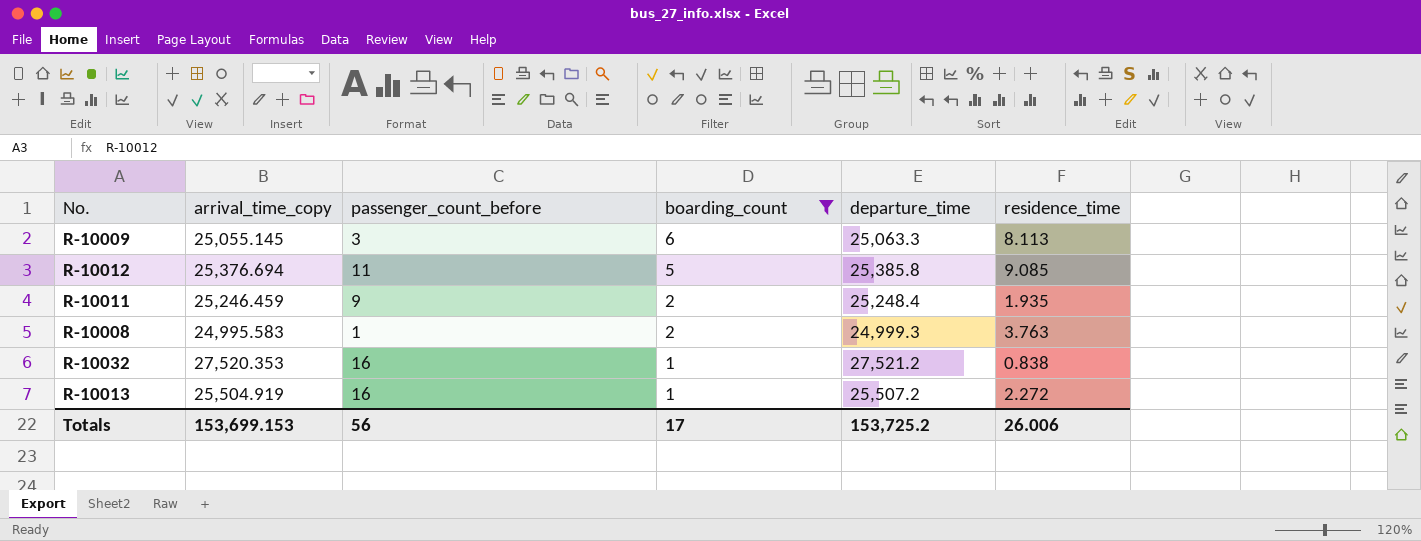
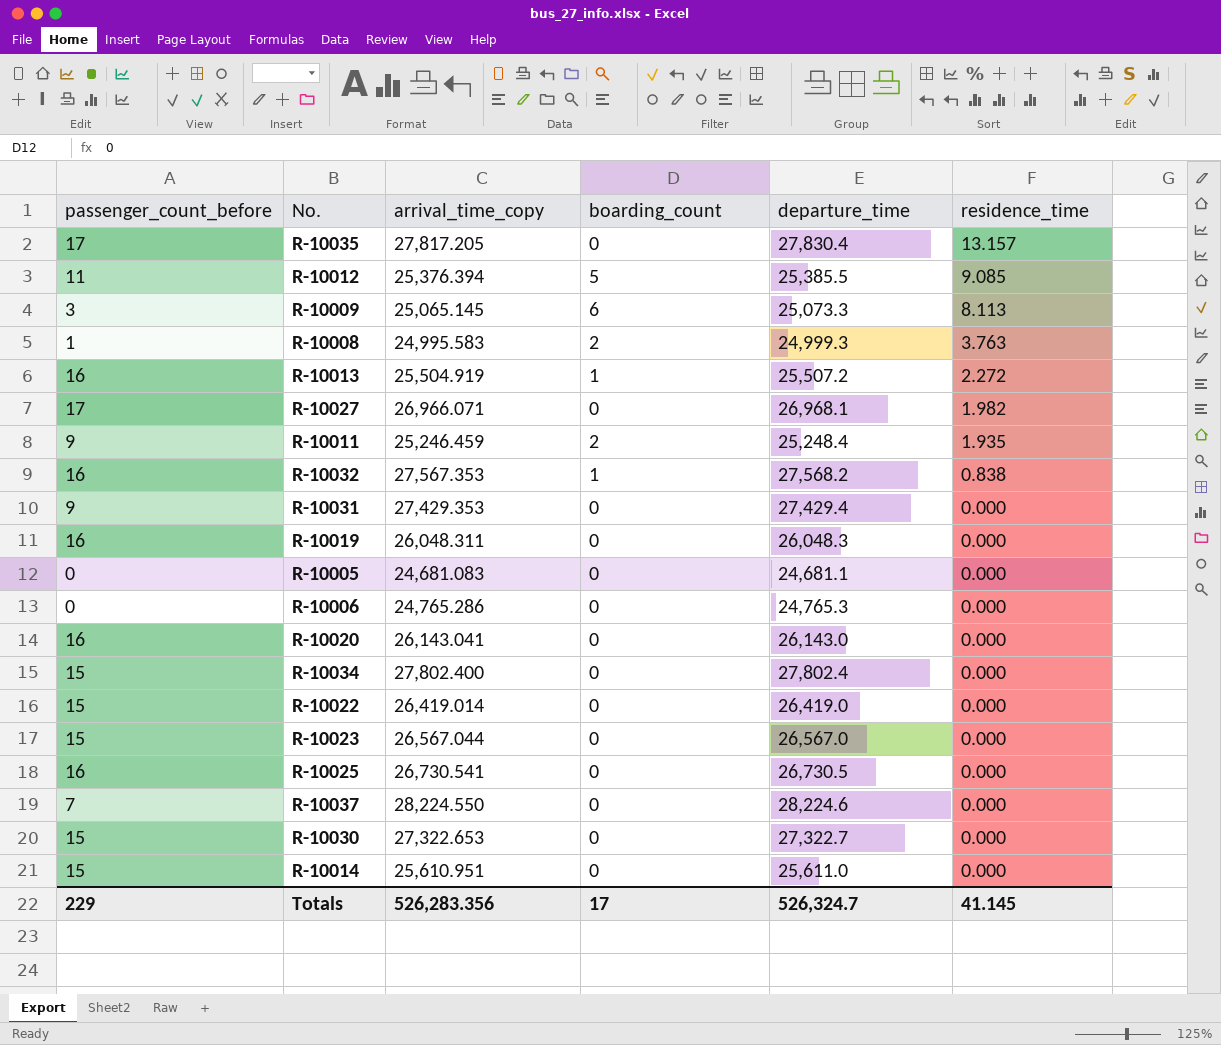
filter: boarding_count != 0 -> none
row order: boarding_count descending -> residence_time descending
column passenger_count_before | position: 3 -> 1
R-10012 | arrival_time_copy: 25,376.694 -> 25,376.394
R-10012 | departure_time: 25,385.8 -> 25,385.5
R-10009 | arrival_time_copy: 25,055.145 -> 25,065.145
R-10009 | departure_time: 25,063.3 -> 25,073.3
R-10032 | arrival_time_copy: 27,520.353 -> 27,567.353
R-10032 | departure_time: 27,521.2 -> 27,568.2
Totals | passenger_count_before: 56 -> 229
Totals | arrival_time_copy: 153,699.153 -> 526,283.356
Totals | departure_time: 153,725.2 -> 526,324.7
Totals | residence_time: 26.006 -> 41.145

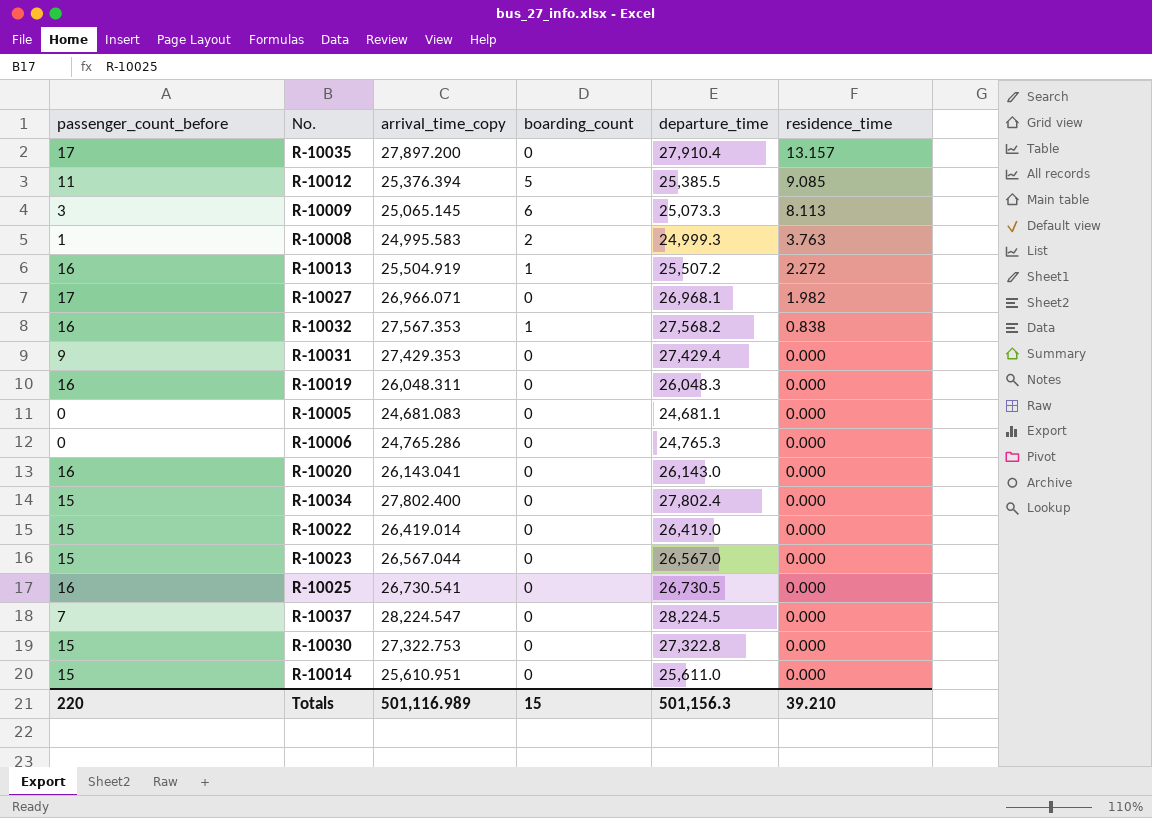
row R-10011: 9 | 25,246.459 | 2 | 25,248.4 | 1.935 -> none
R-10035 | arrival_time_copy: 27,817.205 -> 27,897.200
R-10035 | departure_time: 27,830.4 -> 27,910.4
R-10037 | arrival_time_copy: 28,224.550 -> 28,224.547
R-10037 | departure_time: 28,224.6 -> 28,224.5
R-10030 | arrival_time_copy: 27,322.653 -> 27,322.753
R-10030 | departure_time: 27,322.7 -> 27,322.8
Totals | passenger_count_before: 229 -> 220
Totals | arrival_time_copy: 526,283.356 -> 501,116.989
Totals | boarding_count: 17 -> 15
Totals | departure_time: 526,324.7 -> 501,156.3
Totals | residence_time: 41.145 -> 39.210

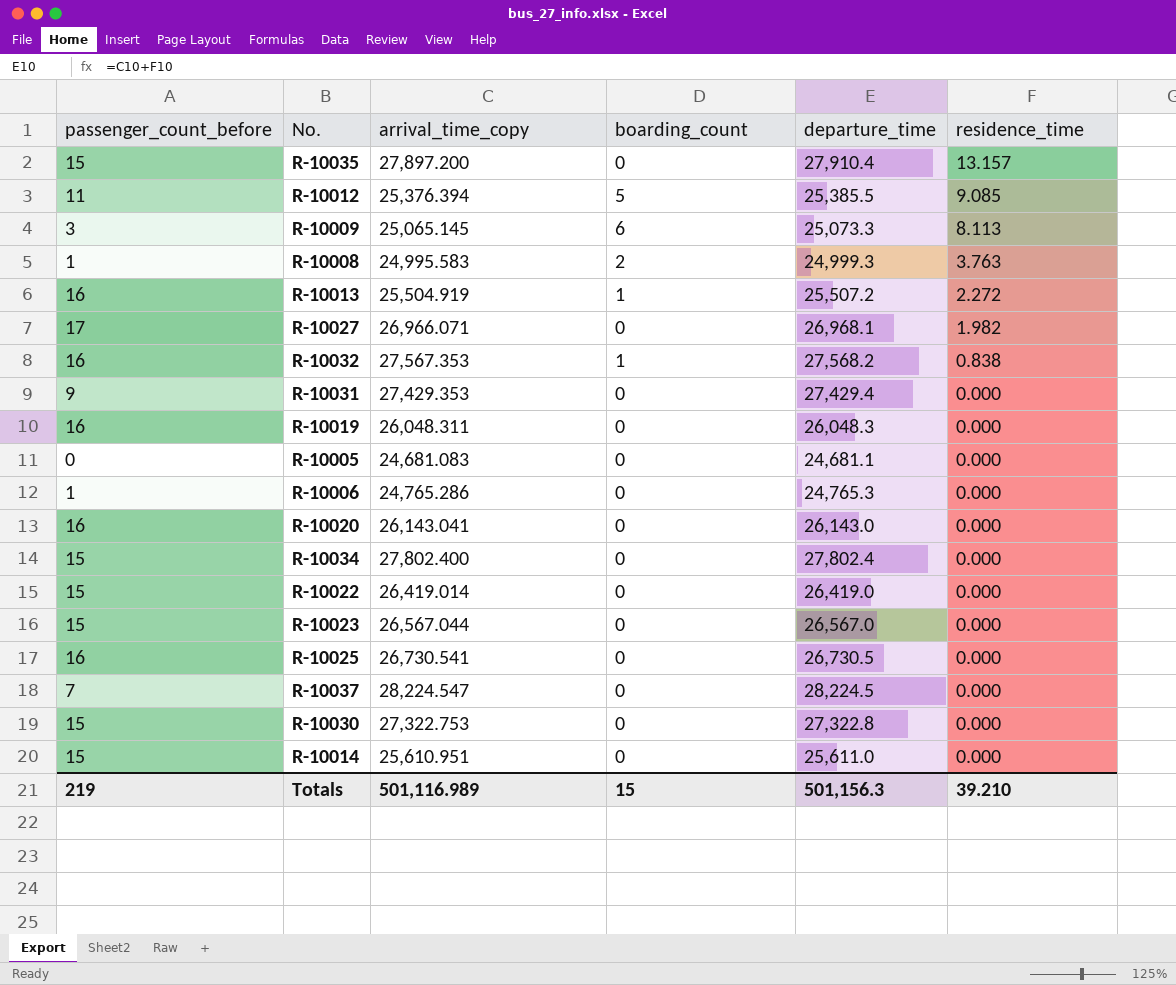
R-10035 | passenger_count_before: 17 -> 15
R-10006 | passenger_count_before: 0 -> 1
Totals | passenger_count_before: 220 -> 219

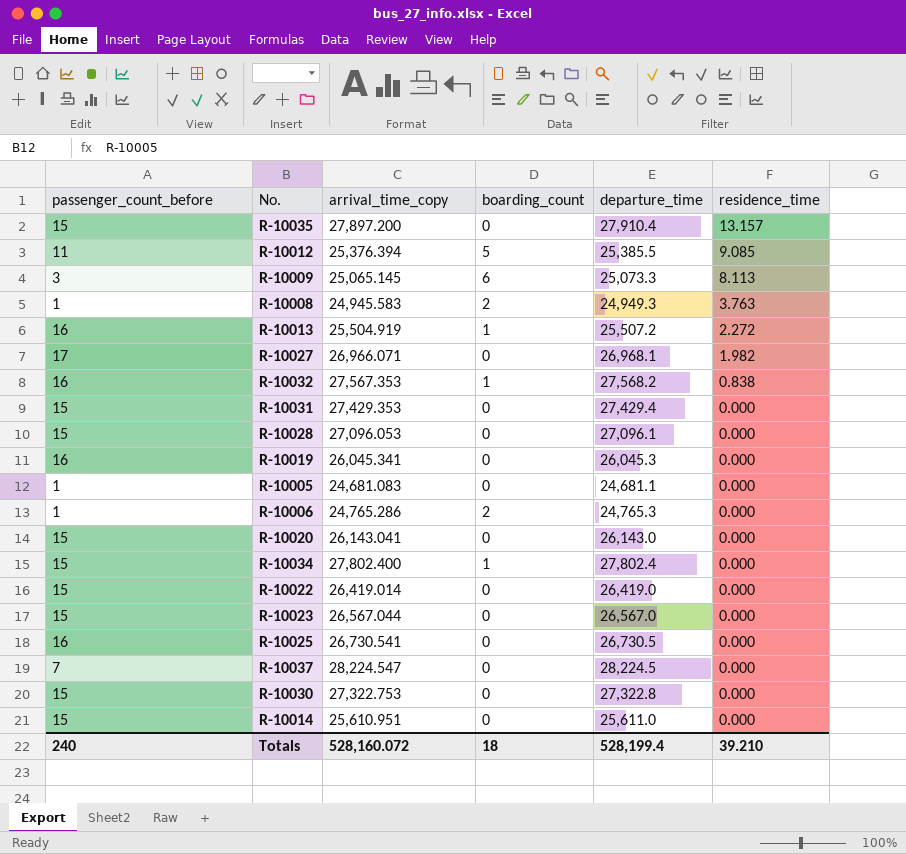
R-10008 | arrival_time_copy: 24,995.583 -> 24,945.583
R-10008 | departure_time: 24,999.3 -> 24,949.3
R-10031 | passenger_count_before: 9 -> 15
row R-10028: none -> 15 | 27,096.053 | 0 | 27,096.1 | 0.000
R-10019 | arrival_time_copy: 26,048.311 -> 26,045.341
R-10019 | departure_time: 26,048.3 -> 26,045.3
R-10005 | passenger_count_before: 0 -> 1
R-10006 | boarding_count: 0 -> 2
R-10020 | passenger_count_before: 16 -> 15
R-10034 | boarding_count: 0 -> 1
Totals | passenger_count_before: 219 -> 240
Totals | arrival_time_copy: 501,116.989 -> 528,160.072
Totals | boarding_count: 15 -> 18
Totals | departure_time: 501,156.3 -> 528,199.4

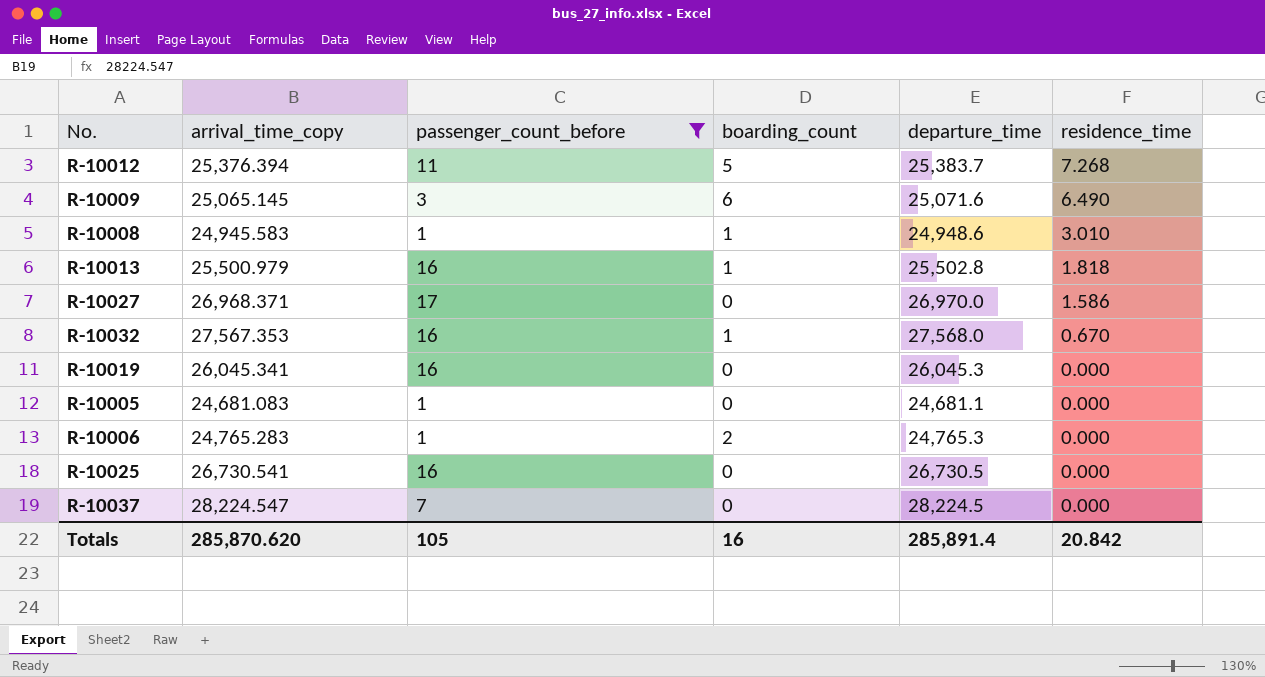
filter: none -> passenger_count_before != 15
column passenger_count_before | position: 1 -> 3
R-10012 | departure_time: 25,385.5 -> 25,383.7
R-10012 | residence_time: 9.085 -> 7.268
R-10009 | departure_time: 25,073.3 -> 25,071.6
R-10009 | residence_time: 8.113 -> 6.490
R-10008 | boarding_count: 2 -> 1
R-10008 | departure_time: 24,949.3 -> 24,948.6
R-10008 | residence_time: 3.763 -> 3.010
R-10013 | arrival_time_copy: 25,504.919 -> 25,500.979
R-10013 | departure_time: 25,507.2 -> 25,502.8
R-10013 | residence_time: 2.272 -> 1.818
R-10027 | arrival_time_copy: 26,966.071 -> 26,968.371
R-10027 | departure_time: 26,968.1 -> 26,970.0
R-10027 | residence_time: 1.982 -> 1.586
R-10032 | departure_time: 27,568.2 -> 27,568.0
R-10032 | residence_time: 0.838 -> 0.670
R-10006 | arrival_time_copy: 24,765.286 -> 24,765.283
Totals | arrival_time_copy: 528,160.072 -> 285,870.620
Totals | passenger_count_before: 240 -> 105
Totals | boarding_count: 18 -> 16
Totals | departure_time: 528,199.4 -> 285,891.4
Totals | residence_time: 39.210 -> 20.842

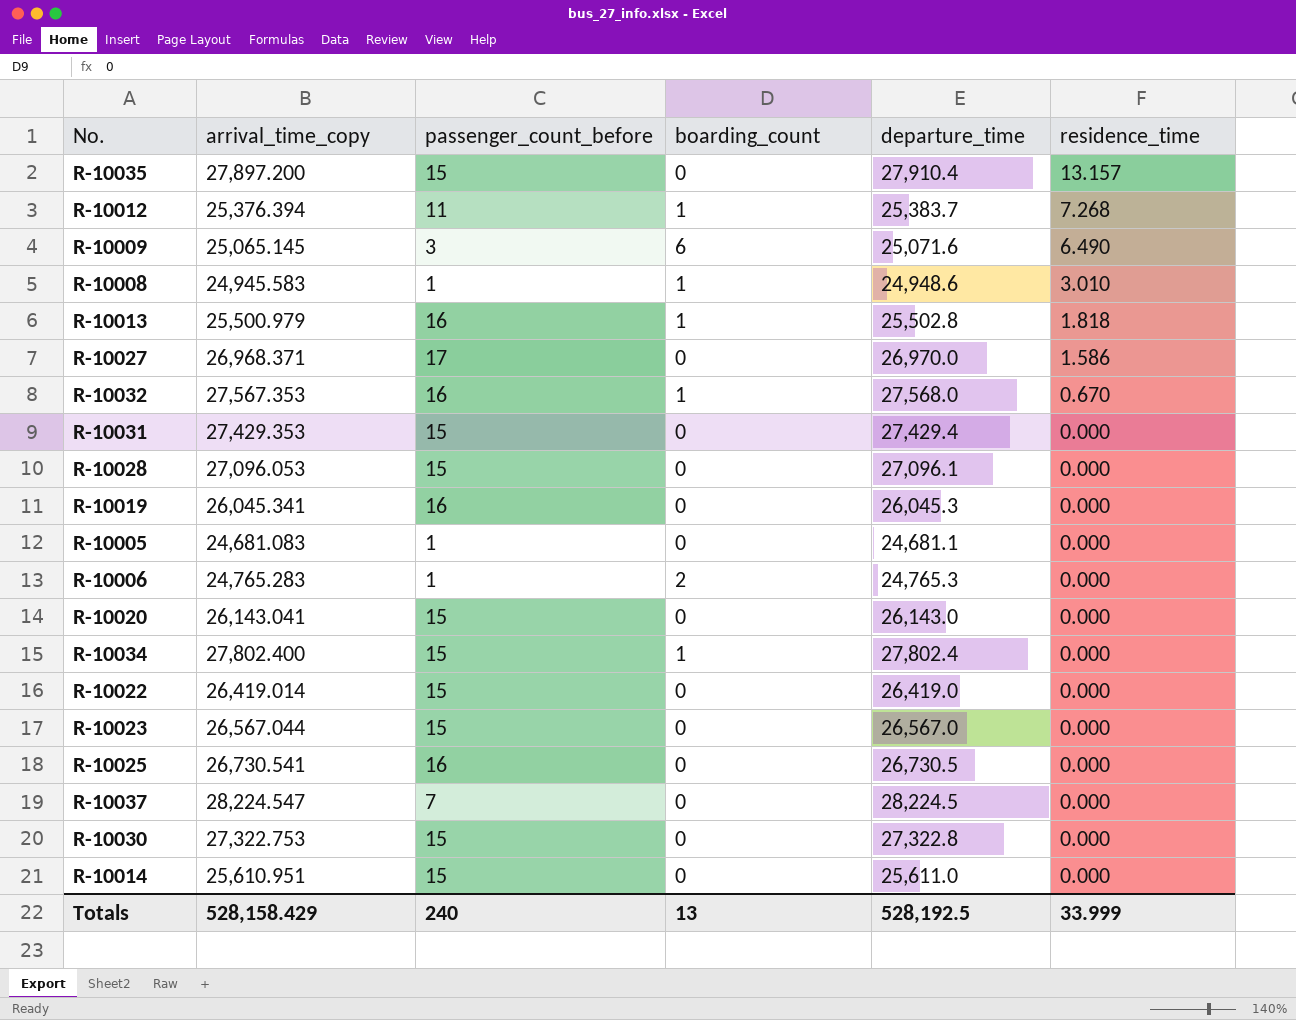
filter: passenger_count_before != 15 -> none
R-10012 | boarding_count: 5 -> 1
Totals | arrival_time_copy: 285,870.620 -> 528,158.429
Totals | passenger_count_before: 105 -> 240
Totals | boarding_count: 16 -> 13
Totals | departure_time: 285,891.4 -> 528,192.5
Totals | residence_time: 20.842 -> 33.999

